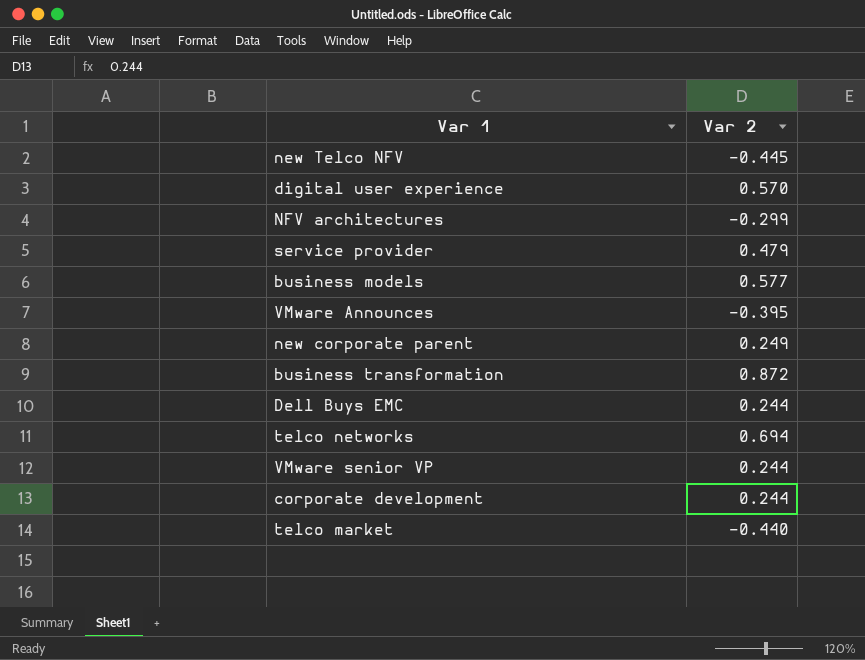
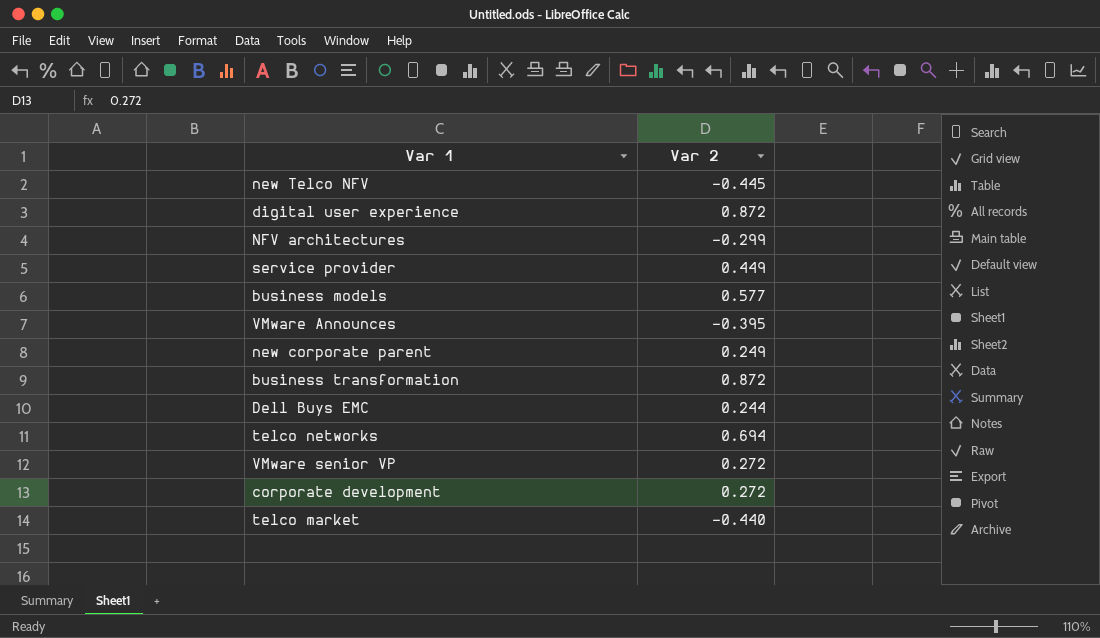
digital user experience | Var 2: 0.570 -> 0.872
service provider | Var 2: 0.479 -> 0.449
VMware senior VP | Var 2: 0.244 -> 0.272
corporate development | Var 2: 0.244 -> 0.272

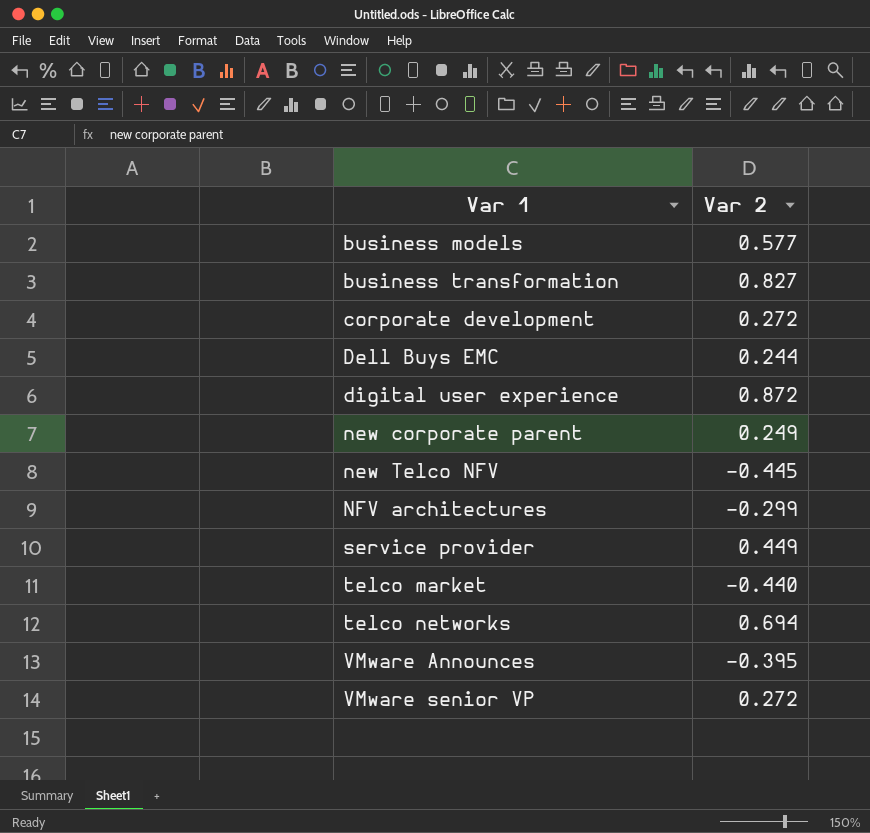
row order: none -> Var 1 ascending
business transformation | Var 2: 0.872 -> 0.827

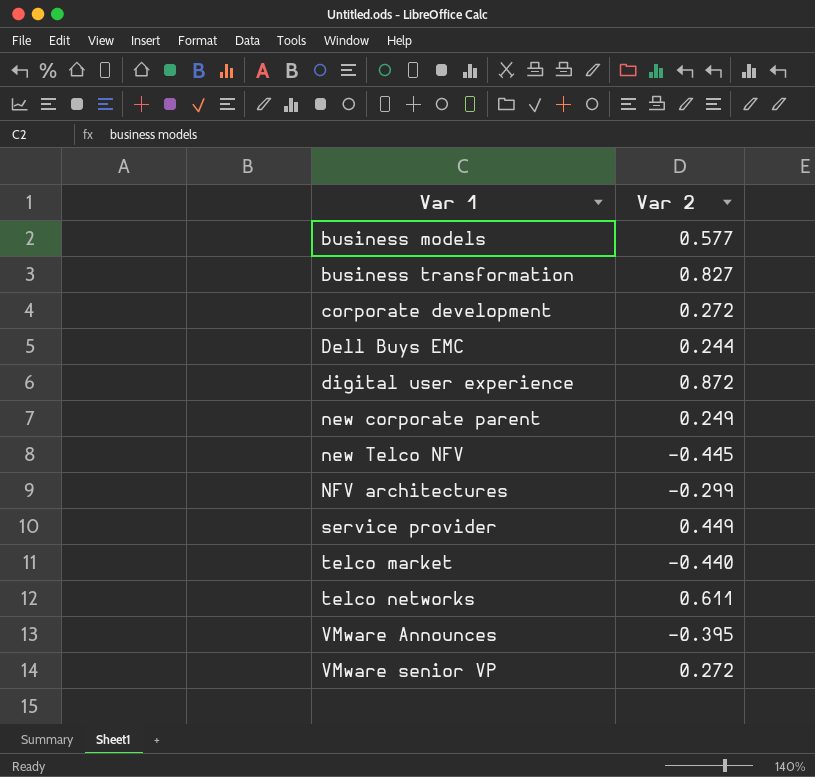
telco networks | Var 2: 0.694 -> 0.611

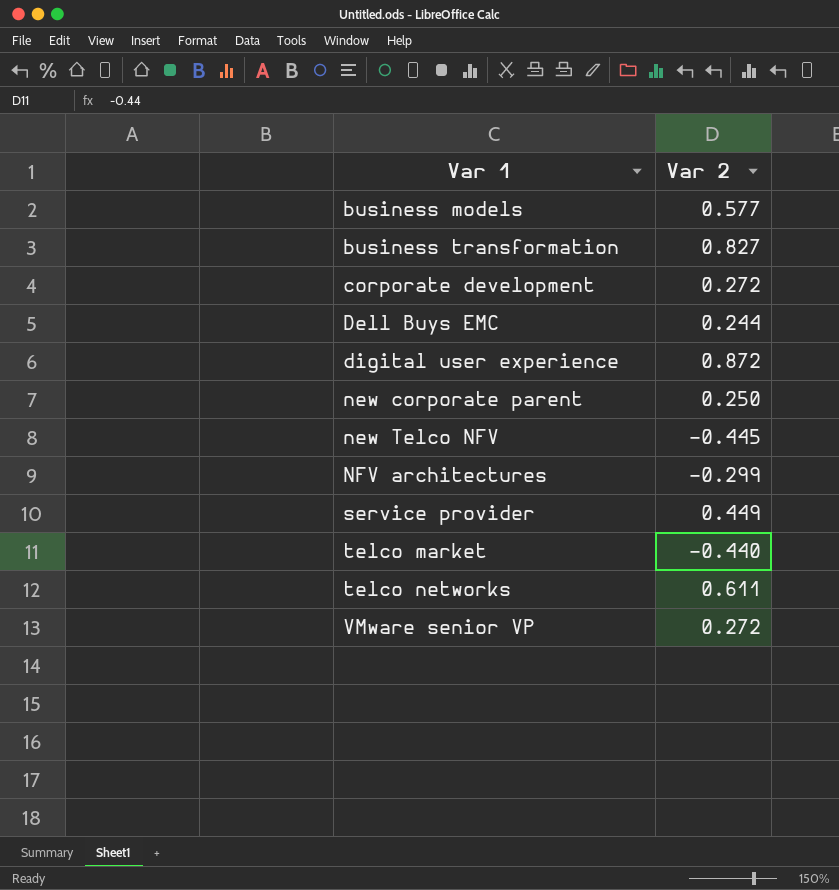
row VMware Announces: -0.395 -> none
new corporate parent | Var 2: 0.249 -> 0.250

